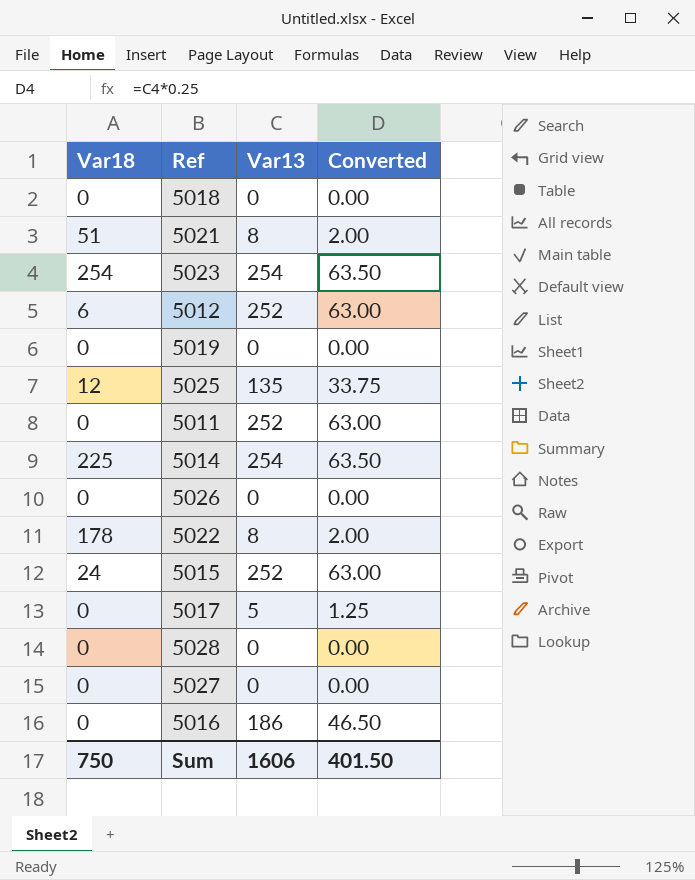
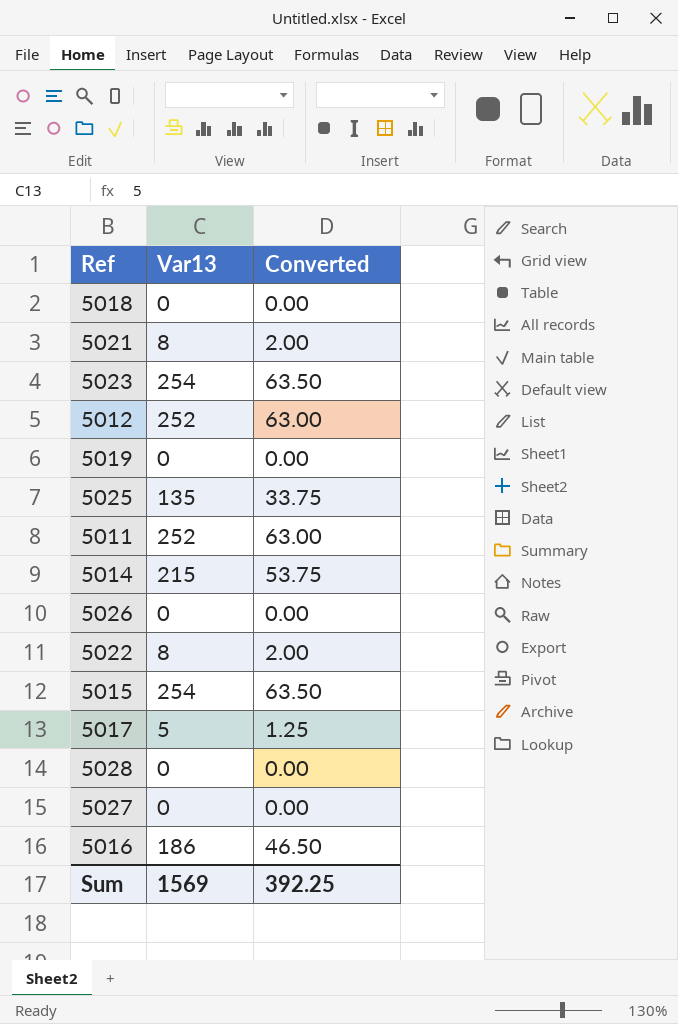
column Var18 | position: 1 -> none
5014 | Var13: 254 -> 215
5014 | Converted: 63.50 -> 53.75
5015 | Var13: 252 -> 254
5015 | Converted: 63.00 -> 63.50
Sum | Var13: 1606 -> 1569
Sum | Converted: 401.50 -> 392.25

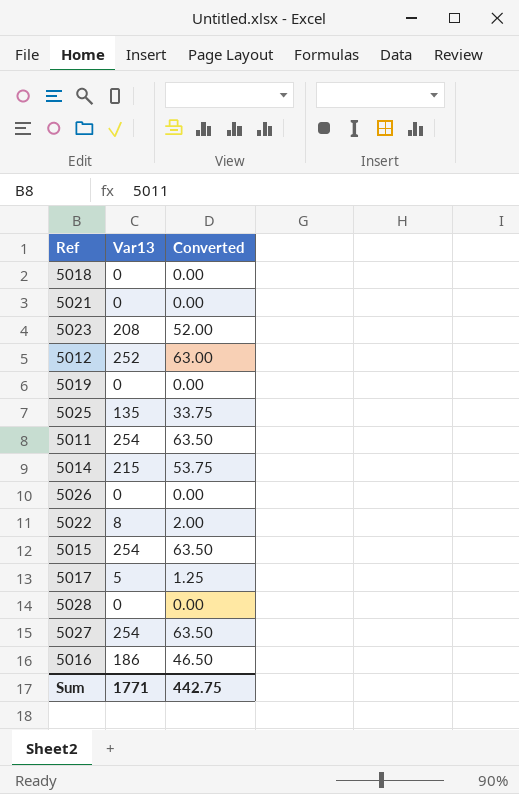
5021 | Var13: 8 -> 0
5021 | Converted: 2.00 -> 0.00
5023 | Var13: 254 -> 208
5023 | Converted: 63.50 -> 52.00
5011 | Var13: 252 -> 254
5011 | Converted: 63.00 -> 63.50
5027 | Var13: 0 -> 254
5027 | Converted: 0.00 -> 63.50
Sum | Var13: 1569 -> 1771
Sum | Converted: 392.25 -> 442.75

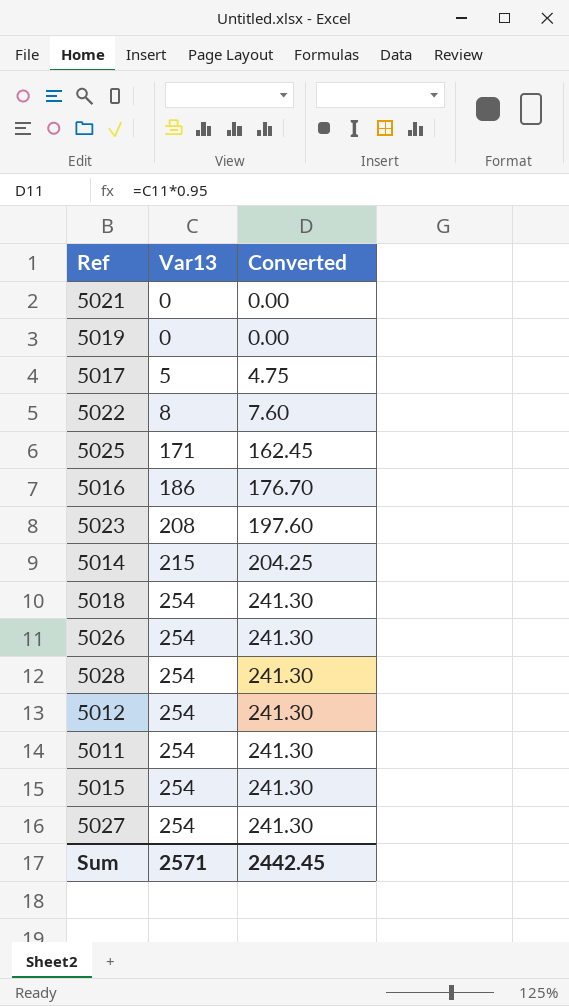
row order: none -> Var13 ascending
column Converted | formula: [Var13] * 0.25 -> [Var13] * 0.95
5025 | Var13: 135 -> 171
5018 | Var13: 0 -> 254
5026 | Var13: 0 -> 254
5028 | Var13: 0 -> 254
5012 | Var13: 252 -> 254
Sum | Var13: 1771 -> 2571
Sum | Converted: 442.75 -> 2442.45

